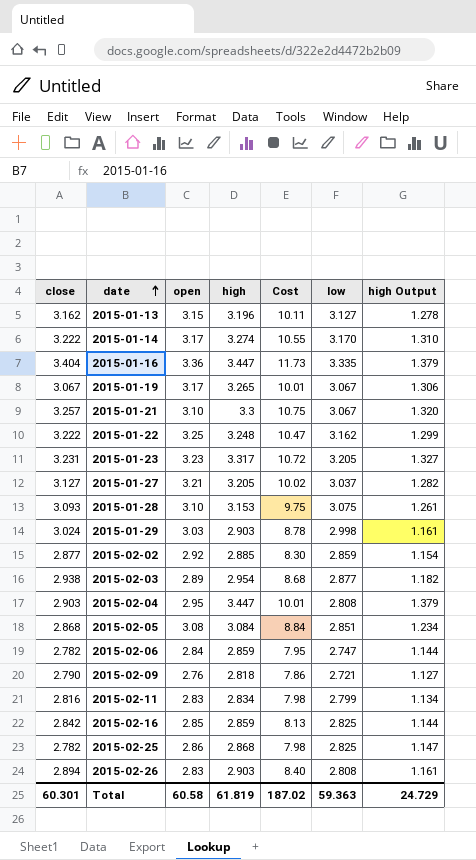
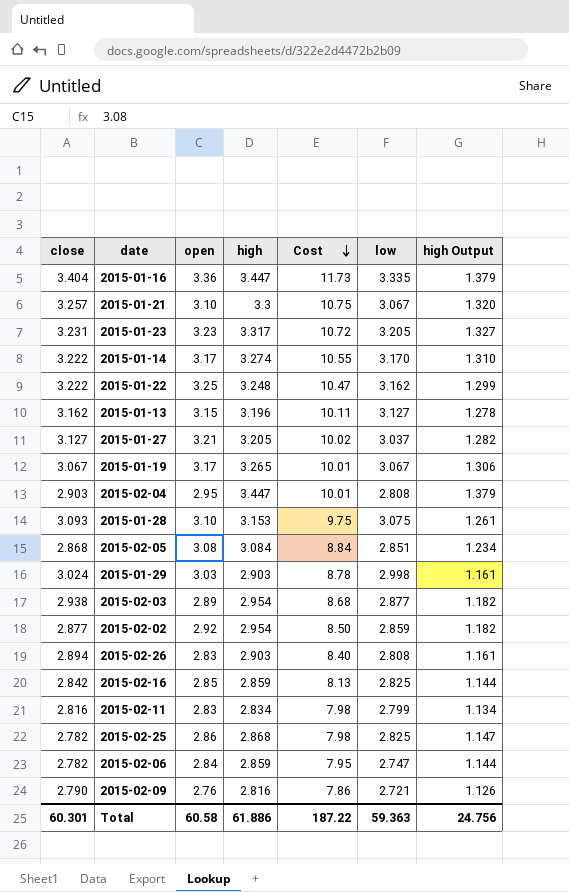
row order: date ascending -> Cost descending
2015-02-02 | high: 2.885 -> 2.954
2015-02-02 | Cost: 8.30 -> 8.50
2015-02-02 | high Output: 1.154 -> 1.182
2015-02-09 | high: 2.818 -> 2.816
2015-02-09 | high Output: 1.127 -> 1.126
Total | high: 61.819 -> 61.886
Total | Cost: 187.02 -> 187.22
Total | high Output: 24.729 -> 24.756

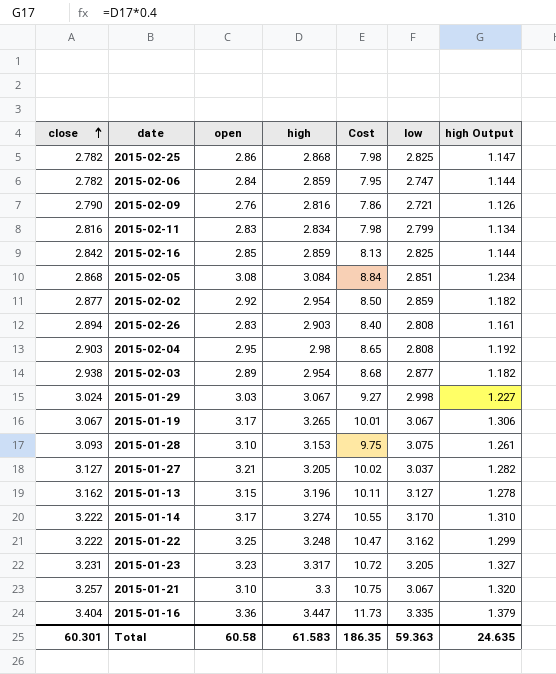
row order: Cost descending -> close ascending
2015-02-04 | high: 3.447 -> 2.98
2015-02-04 | Cost: 10.01 -> 8.65
2015-02-04 | high Output: 1.379 -> 1.192
2015-01-29 | high: 2.903 -> 3.067
2015-01-29 | Cost: 8.78 -> 9.27
2015-01-29 | high Output: 1.161 -> 1.227
Total | high: 61.886 -> 61.583
Total | Cost: 187.22 -> 186.35
Total | high Output: 24.756 -> 24.635

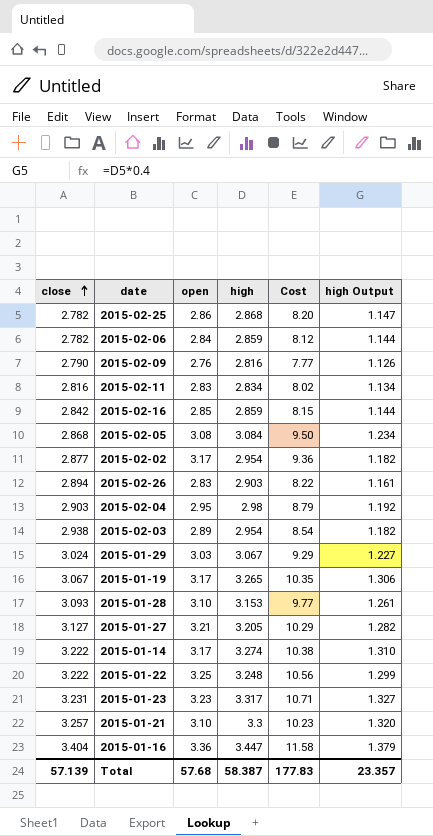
column low | position: 6 -> none
column Cost | formula: [close] * [high] -> [open] * [high]
row 2015-01-13: 3.162 | 3.15 | 3.196 | 10.11 | 3.127 | 1.278 -> none
2015-02-02 | open: 2.92 -> 3.17
Total | close: 60.301 -> 57.139
Total | open: 60.58 -> 57.68
Total | high: 61.583 -> 58.387
Total | Cost: 186.35 -> 177.83
Total | high Output: 24.635 -> 23.357

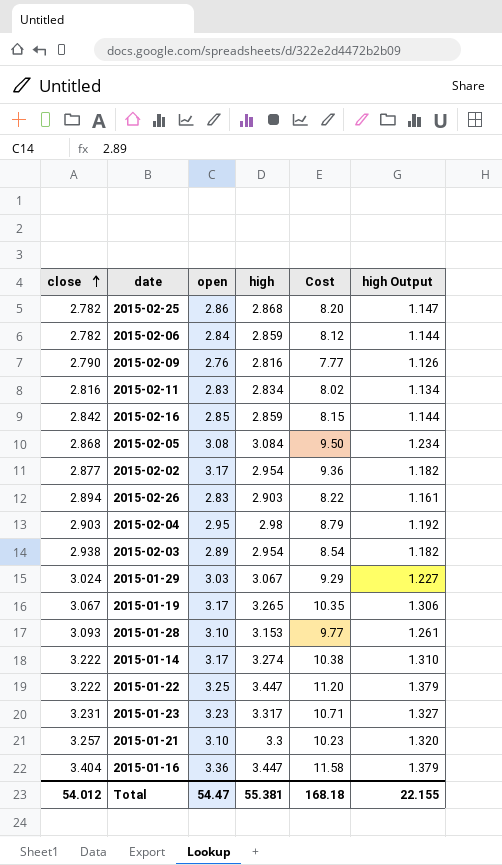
row 2015-01-27: 3.127 | 3.21 | 3.205 | 10.29 | 1.282 -> none
2015-01-22 | high: 3.248 -> 3.447
2015-01-22 | Cost: 10.56 -> 11.20
2015-01-22 | high Output: 1.299 -> 1.379
Total | close: 57.139 -> 54.012
Total | open: 57.68 -> 54.47
Total | high: 58.387 -> 55.381
Total | Cost: 177.83 -> 168.18
Total | high Output: 23.357 -> 22.155

